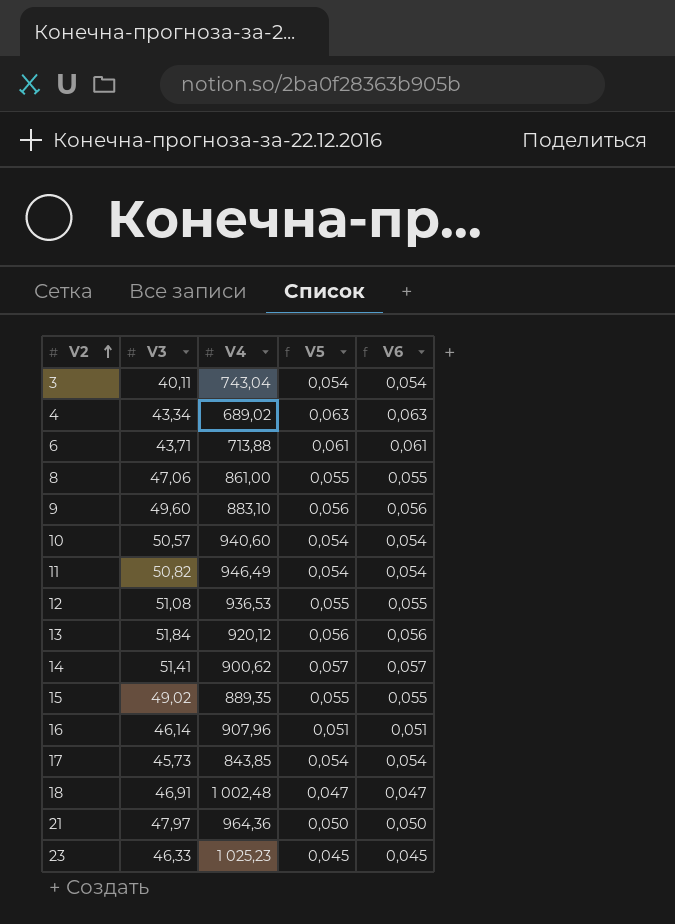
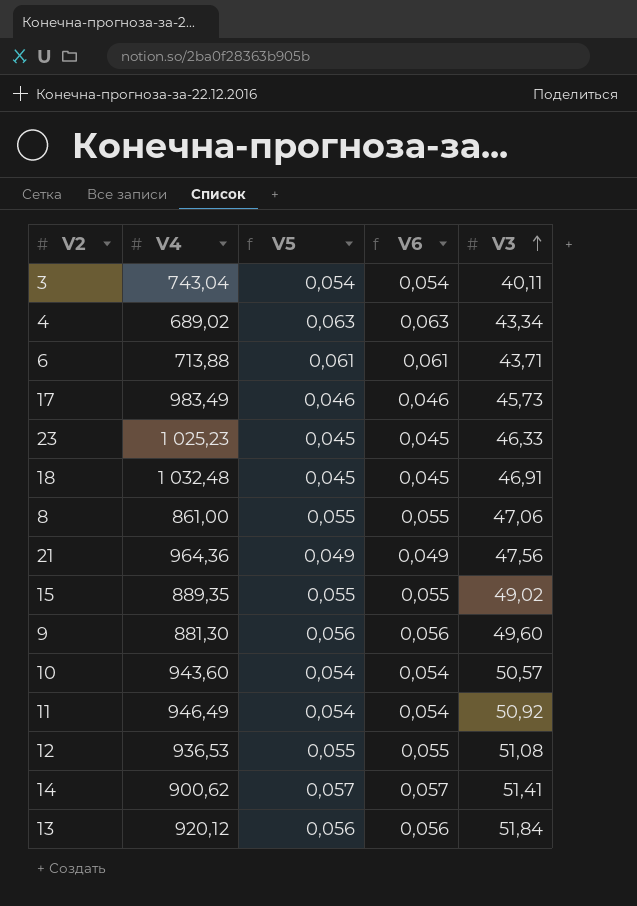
row order: V2 ascending -> V3 ascending
column V3 | position: 2 -> 5
row 16: 46,14 | 907,96 | 0,051 | 0,051 -> none
17 | V4: 843,85 -> 983,49
17 | V5: 0,054 -> 0,046
17 | V6: 0,054 -> 0,046
18 | V4: 1 002,48 -> 1 032,48
18 | V5: 0,047 -> 0,045
18 | V6: 0,047 -> 0,045
21 | V5: 0,050 -> 0,049
21 | V6: 0,050 -> 0,049
21 | V3: 47,97 -> 47,56
9 | V4: 883,10 -> 881,30
10 | V4: 940,60 -> 943,60
11 | V3: 50,82 -> 50,92

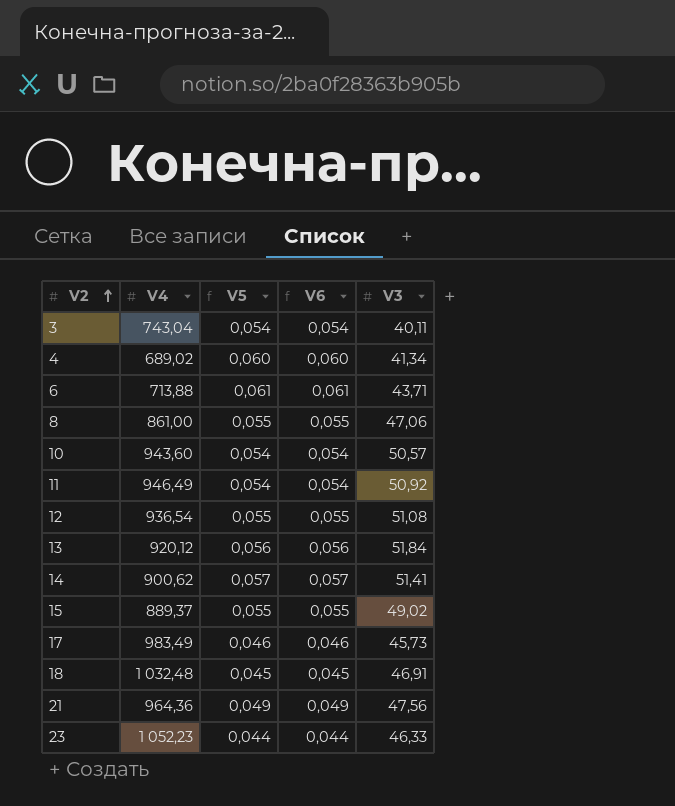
row order: V3 ascending -> V2 ascending
row 9: 881,30 | 0,056 | 0,056 | 49,60 -> none
4 | V5: 0,063 -> 0,060
4 | V6: 0,063 -> 0,060
4 | V3: 43,34 -> 41,34
12 | V4: 936,53 -> 936,54
15 | V4: 889,35 -> 889,37
23 | V4: 1 025,23 -> 1 052,23
23 | V5: 0,045 -> 0,044
23 | V6: 0,045 -> 0,044

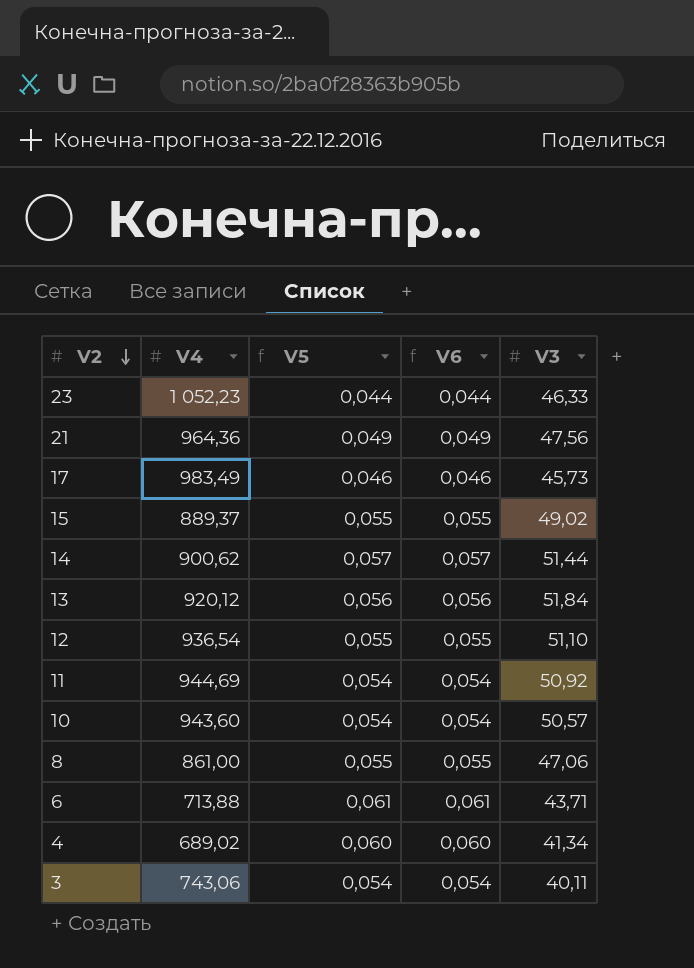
row order: V2 ascending -> V2 descending
row 18: 1 032,48 | 0,045 | 0,045 | 46,91 -> none
14 | V3: 51,41 -> 51,44
12 | V3: 51,08 -> 51,10
11 | V4: 946,49 -> 944,69
3 | V4: 743,04 -> 743,06

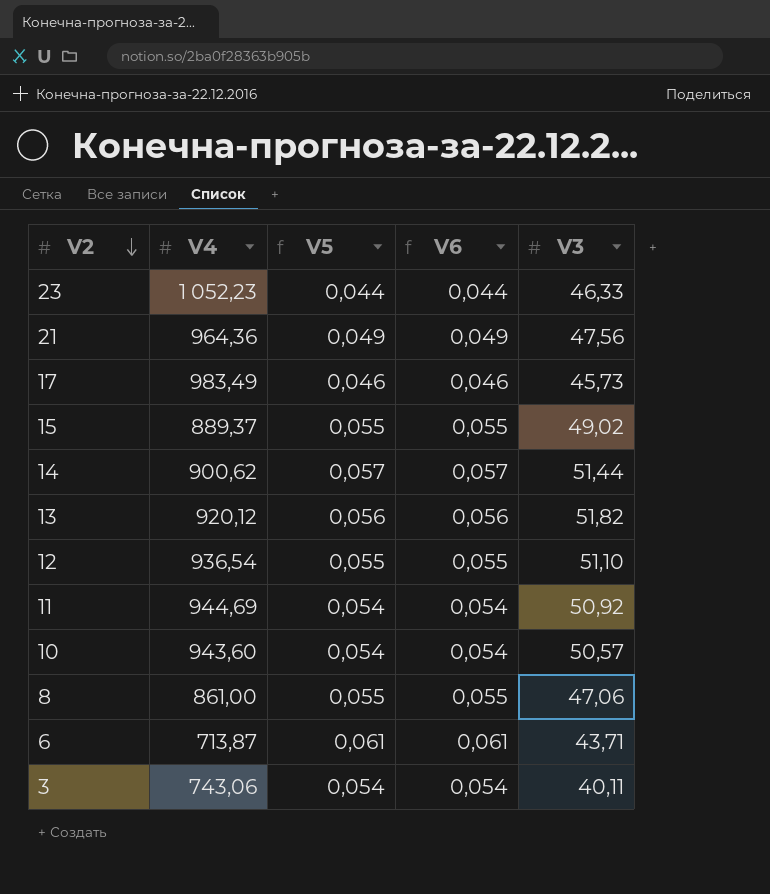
row 4: 689,02 | 0,060 | 0,060 | 41,34 -> none
13 | V3: 51,84 -> 51,82
6 | V4: 713,88 -> 713,87

